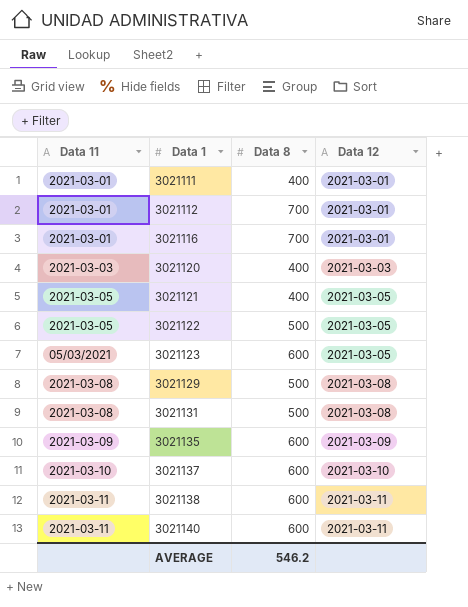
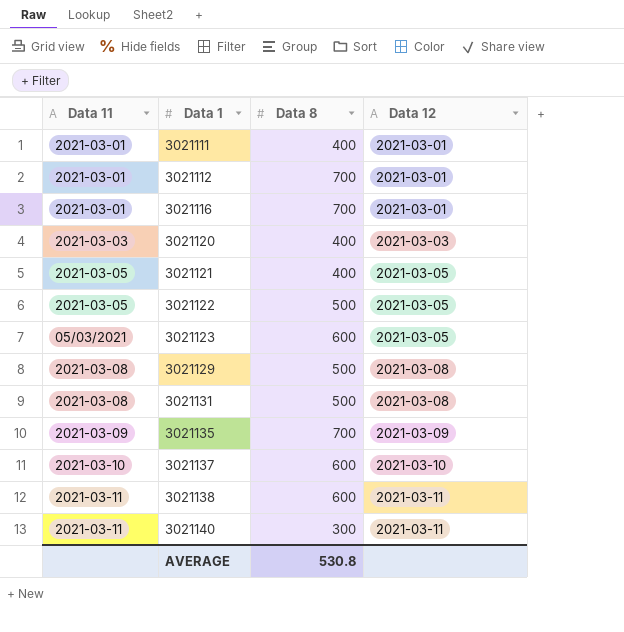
3021135 | Data 8: 600 -> 700
3021140 | Data 8: 600 -> 300
AVERAGE | Data 8: 546.2 -> 530.8

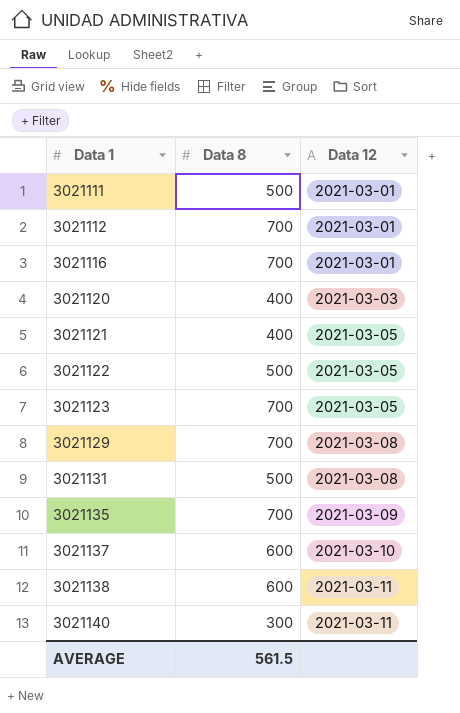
column Data 11 | position: 1 -> none
3021111 | Data 8: 400 -> 500
3021123 | Data 8: 600 -> 700
3021129 | Data 8: 500 -> 700
AVERAGE | Data 8: 530.8 -> 561.5

